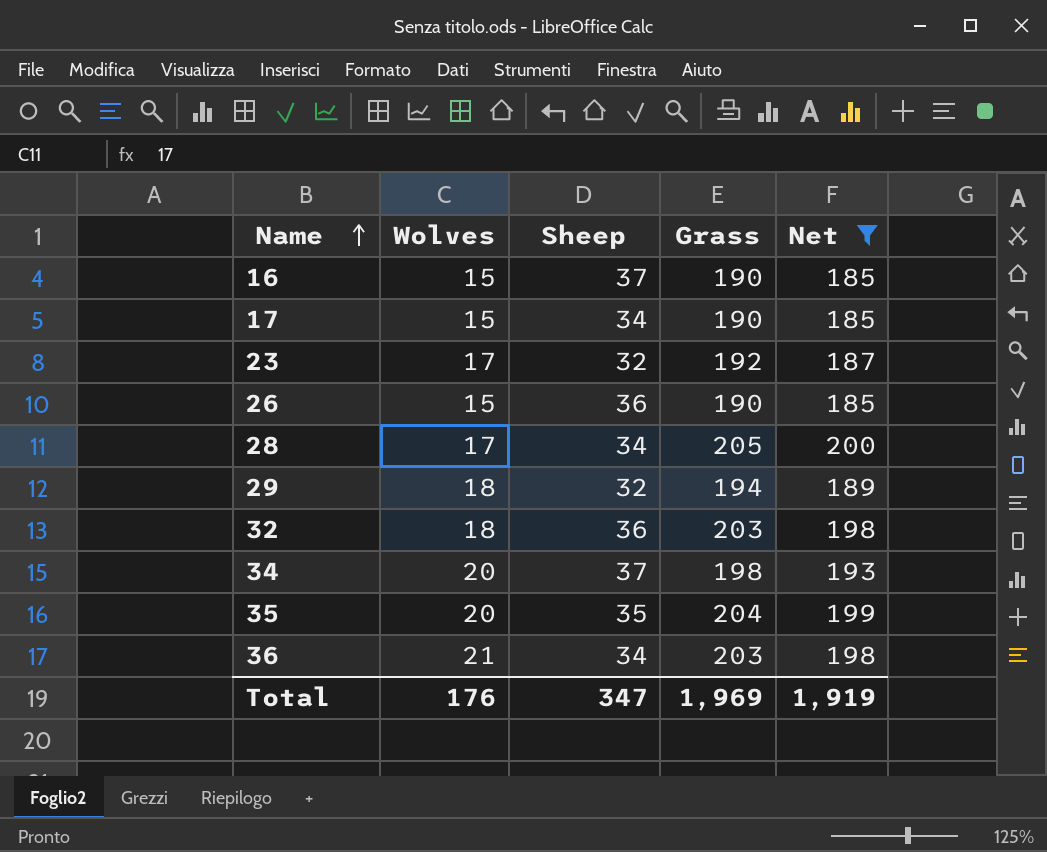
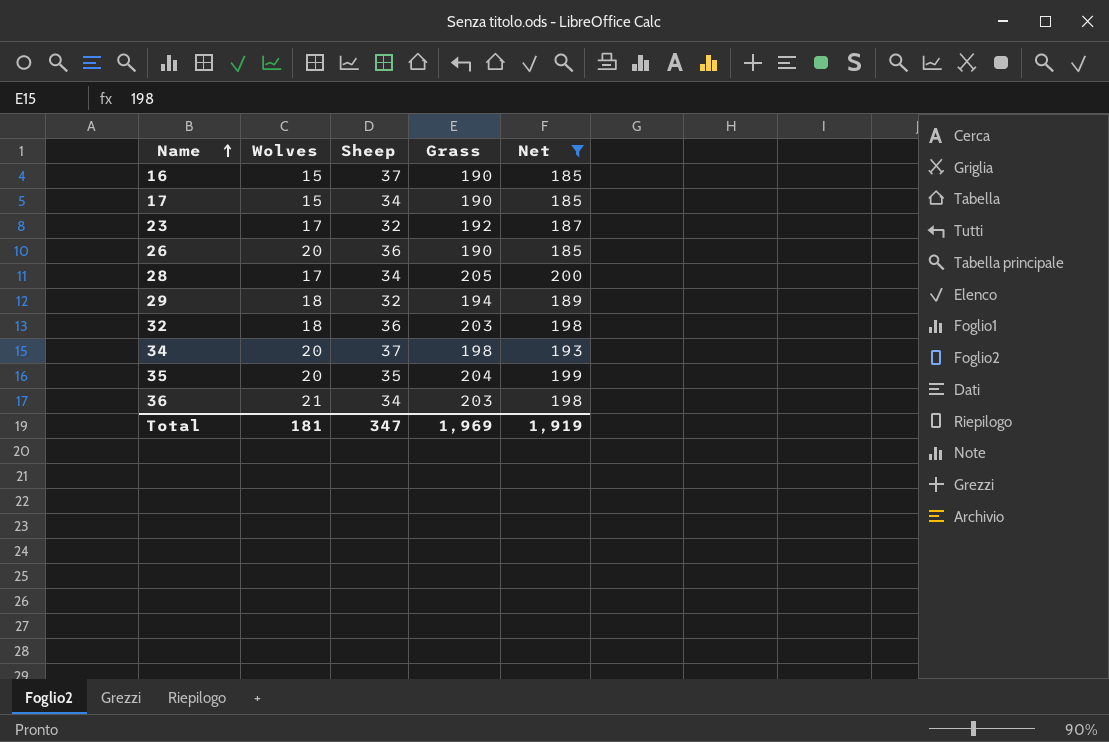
26 | Wolves: 15 -> 20
Total | Wolves: 176 -> 181

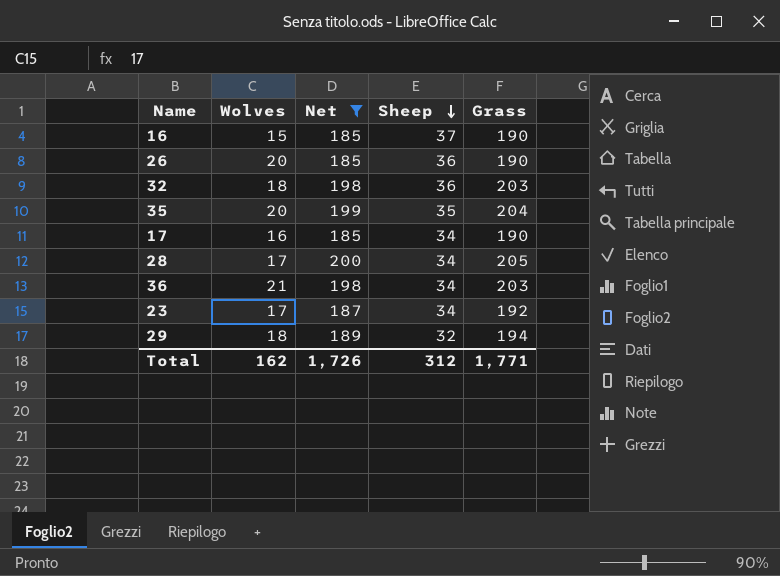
row order: Name ascending -> Sheep descending
column Net | position: 5 -> 3
row 34: 20 | 37 | 198 | 193 -> none
17 | Wolves: 15 -> 16
23 | Sheep: 32 -> 34
Total | Wolves: 181 -> 162
Total | Net: 1,919 -> 1,726
Total | Sheep: 347 -> 312
Total | Grass: 1,969 -> 1,771

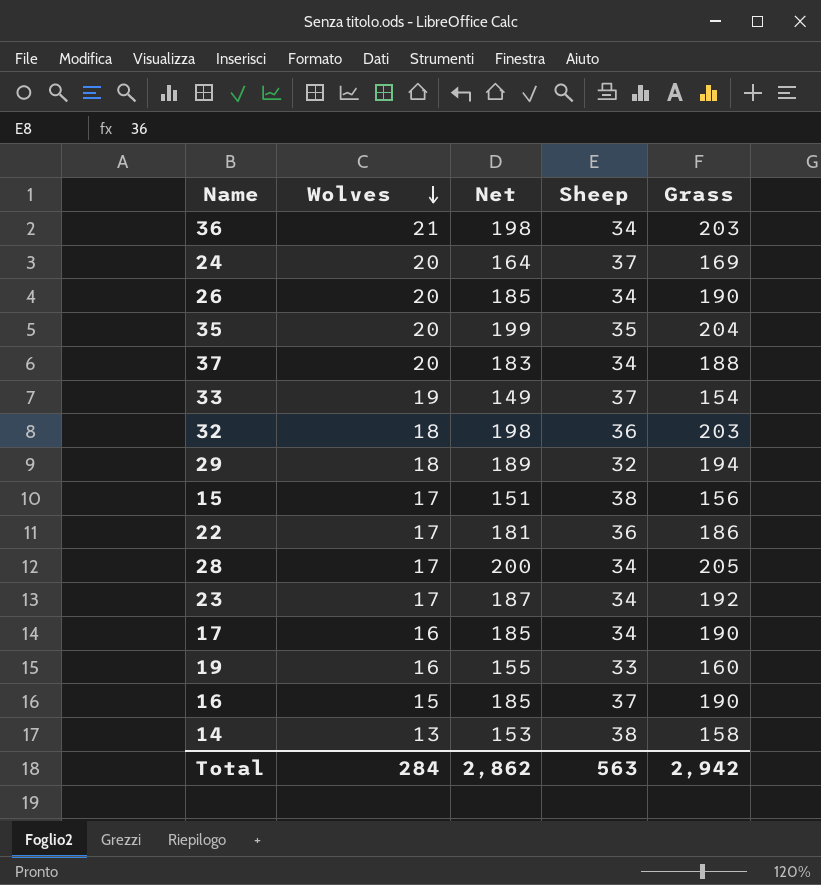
filter: Net >= 185 -> none
row order: Sheep descending -> Wolves descending
26 | Sheep: 36 -> 34
Total | Wolves: 162 -> 284
Total | Net: 1,726 -> 2,862
Total | Sheep: 312 -> 563
Total | Grass: 1,771 -> 2,942

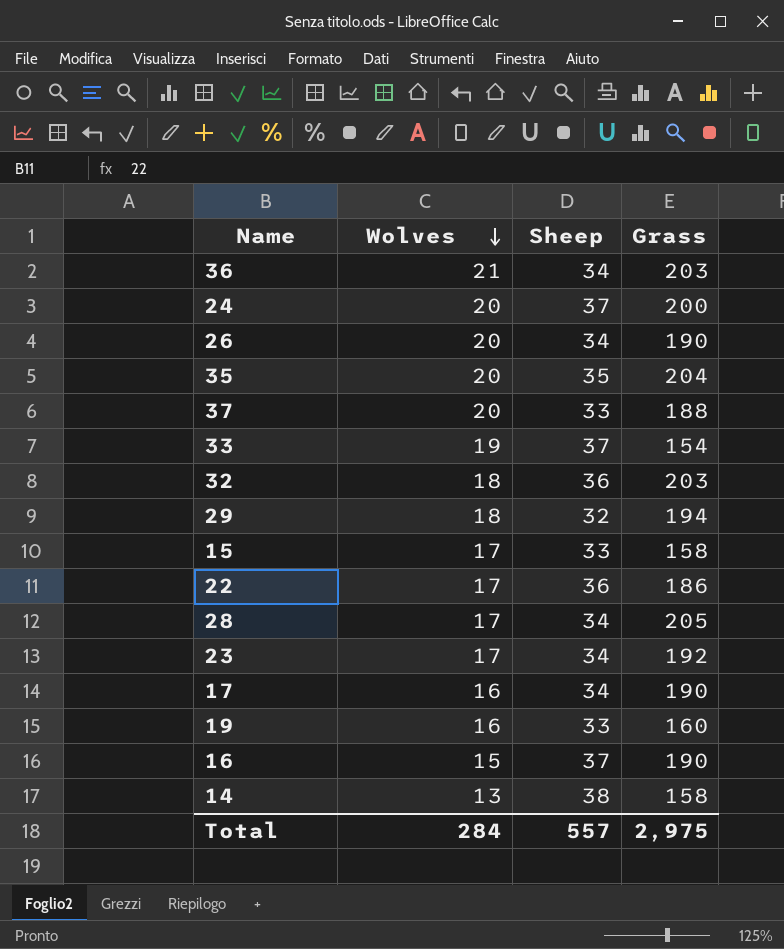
column Net | formula: [Grass] - 5 -> none
24 | Grass: 169 -> 200
37 | Sheep: 34 -> 33
15 | Sheep: 38 -> 33
15 | Grass: 156 -> 158
Total | Sheep: 563 -> 557
Total | Grass: 2,942 -> 2,975

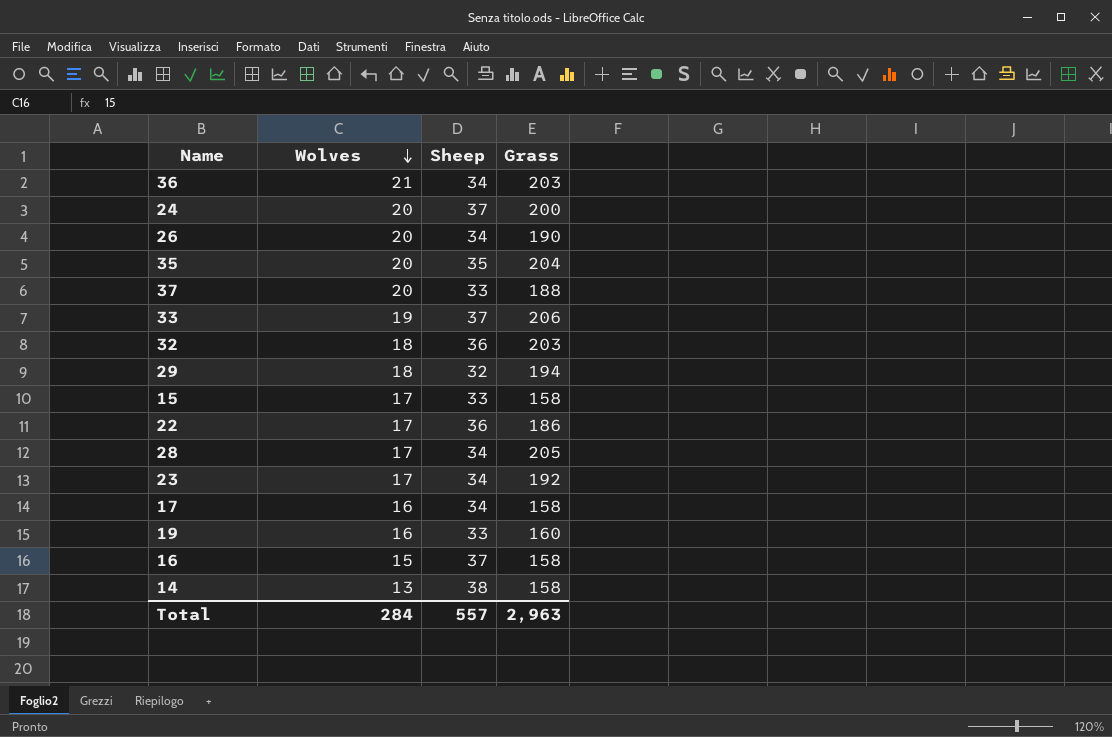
33 | Grass: 154 -> 206
17 | Grass: 190 -> 158
16 | Grass: 190 -> 158
Total | Grass: 2,975 -> 2,963

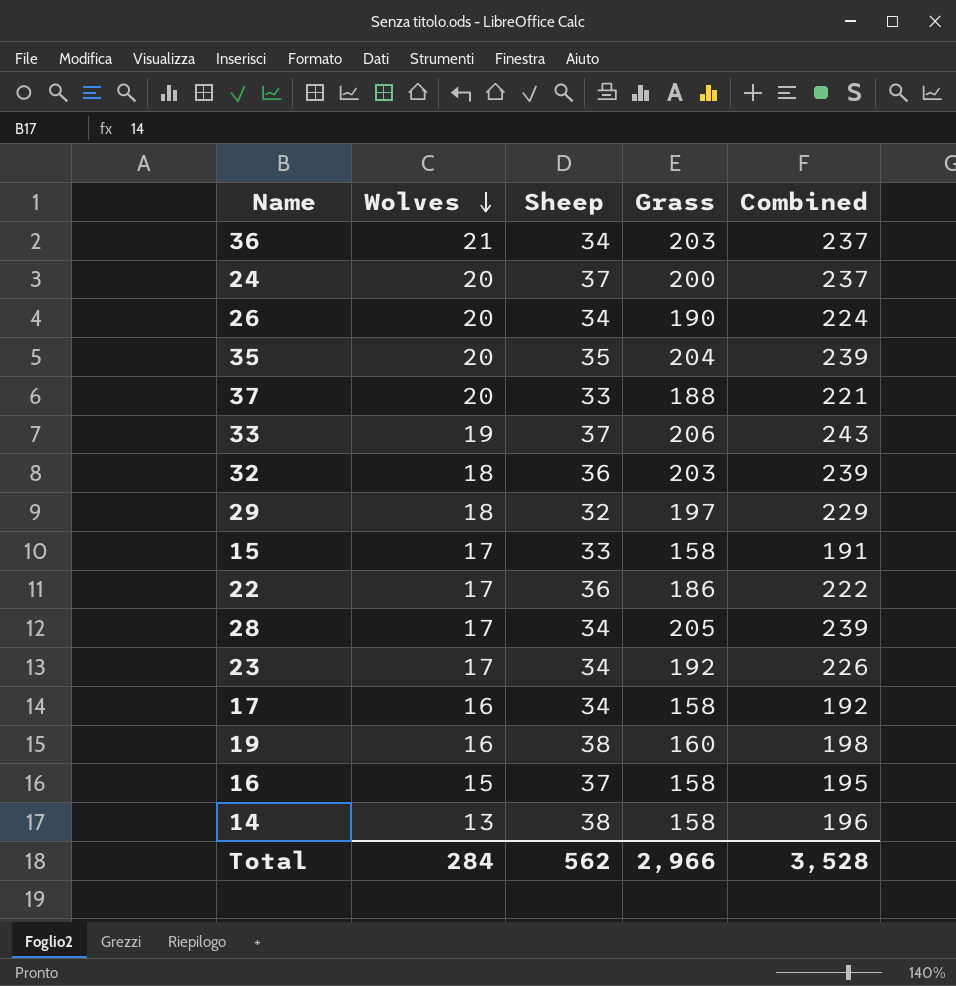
column Combined | formula: none -> [Sheep] + [Grass]
29 | Grass: 194 -> 197
19 | Sheep: 33 -> 38
Total | Sheep: 557 -> 562
Total | Grass: 2,963 -> 2,966

